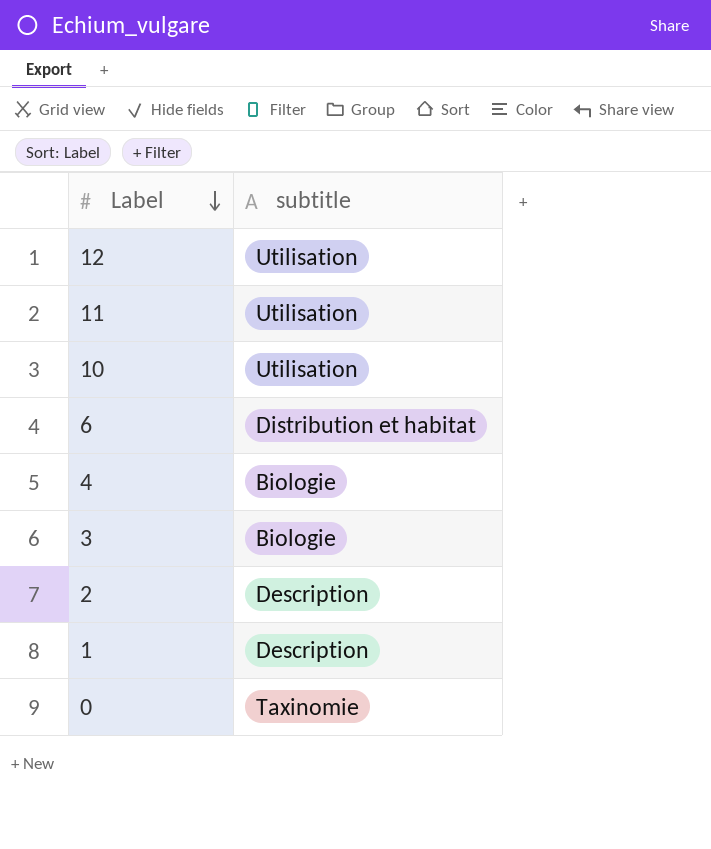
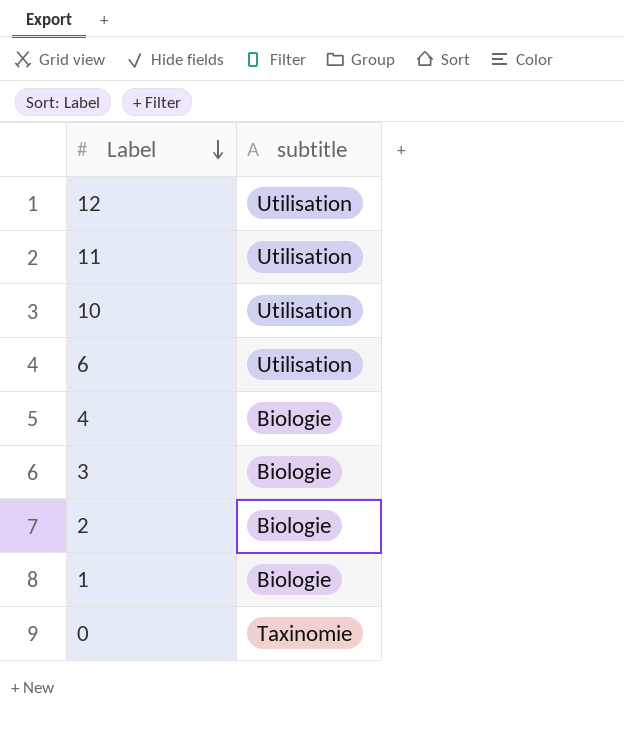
6 | subtitle: Distribution et habitat -> Utilisation
2 | subtitle: Description -> Biologie
1 | subtitle: Description -> Biologie

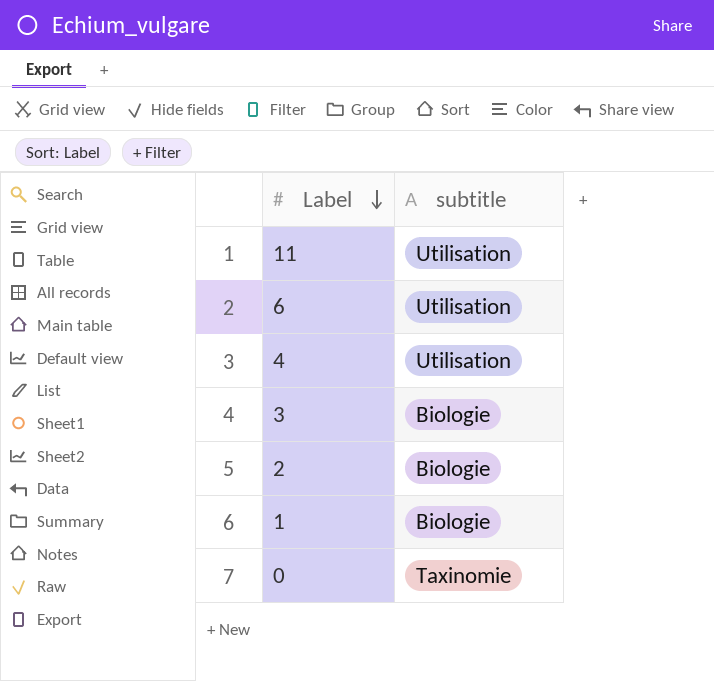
row 12: Utilisation -> none
row 10: Utilisation -> none
4 | subtitle: Biologie -> Utilisation

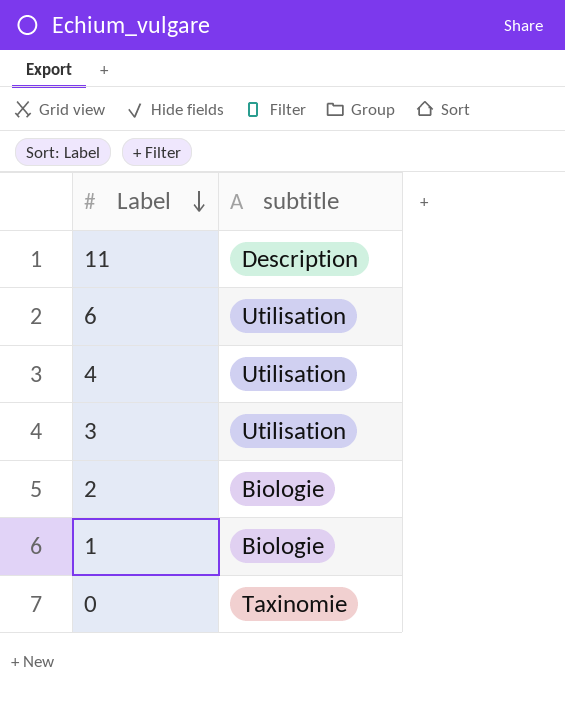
11 | subtitle: Utilisation -> Description
3 | subtitle: Biologie -> Utilisation

